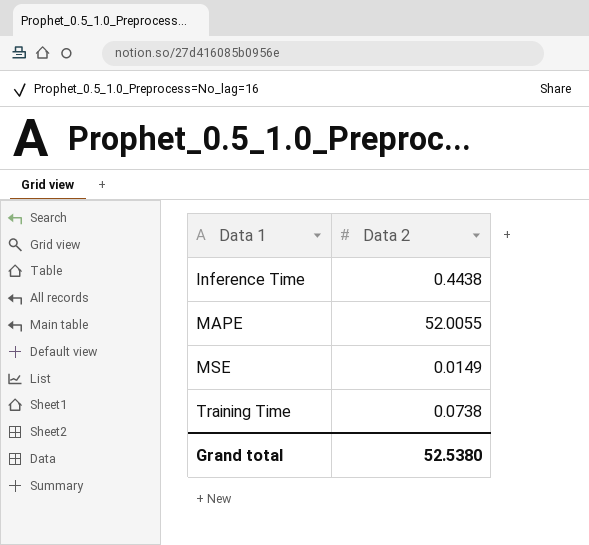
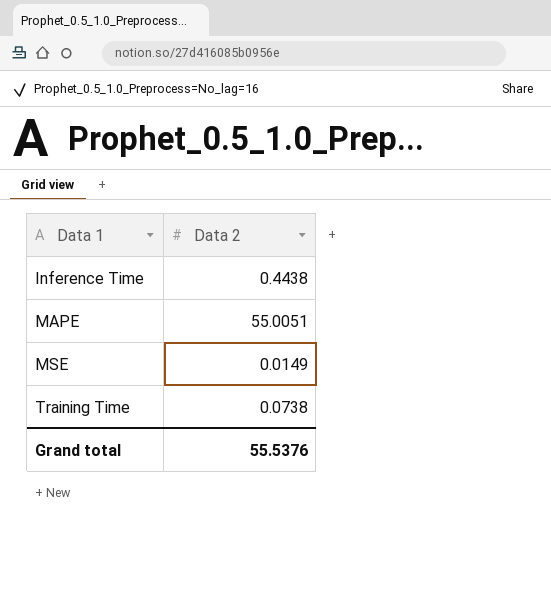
MAPE | Data 2: 52.0055 -> 55.0051
Grand total | Data 2: 52.5380 -> 55.5376

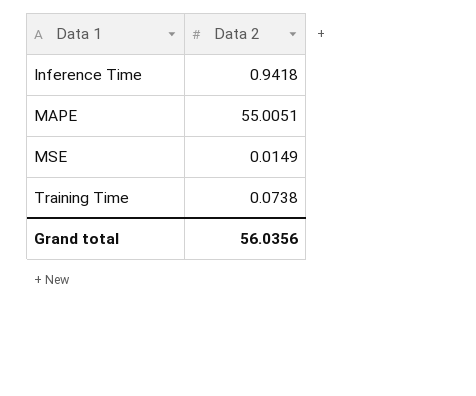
Inference Time | Data 2: 0.4438 -> 0.9418
Grand total | Data 2: 55.5376 -> 56.0356

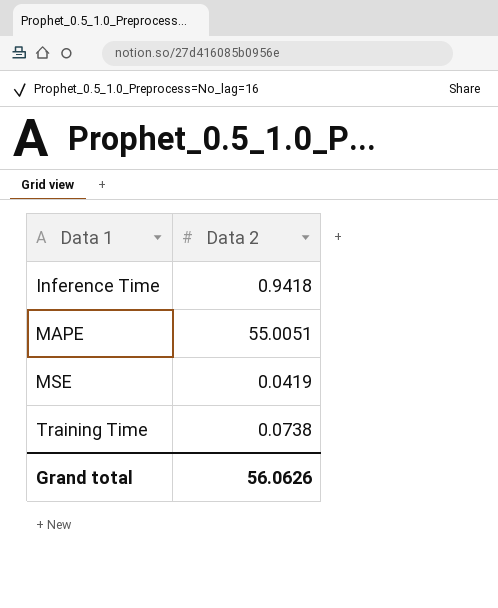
MSE | Data 2: 0.0149 -> 0.0419
Grand total | Data 2: 56.0356 -> 56.0626

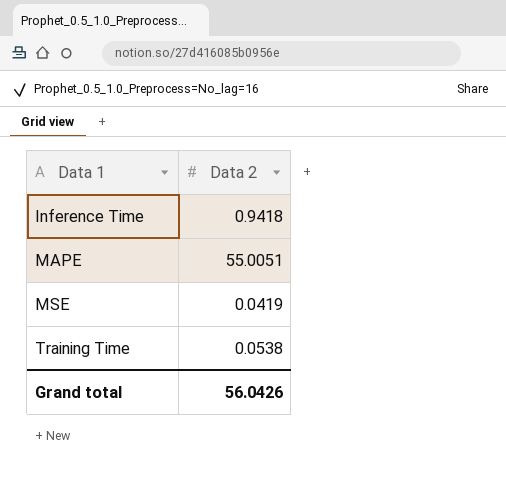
Training Time | Data 2: 0.0738 -> 0.0538
Grand total | Data 2: 56.0626 -> 56.0426

